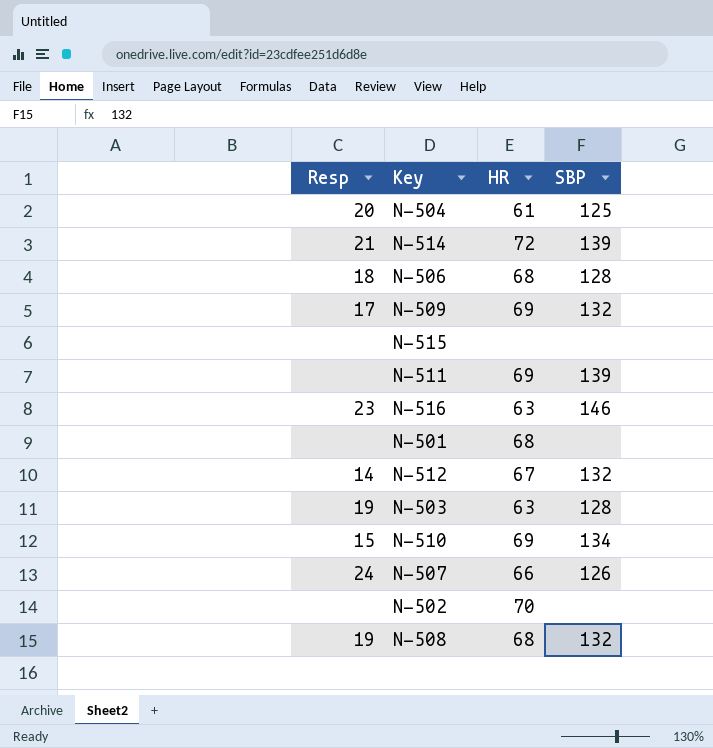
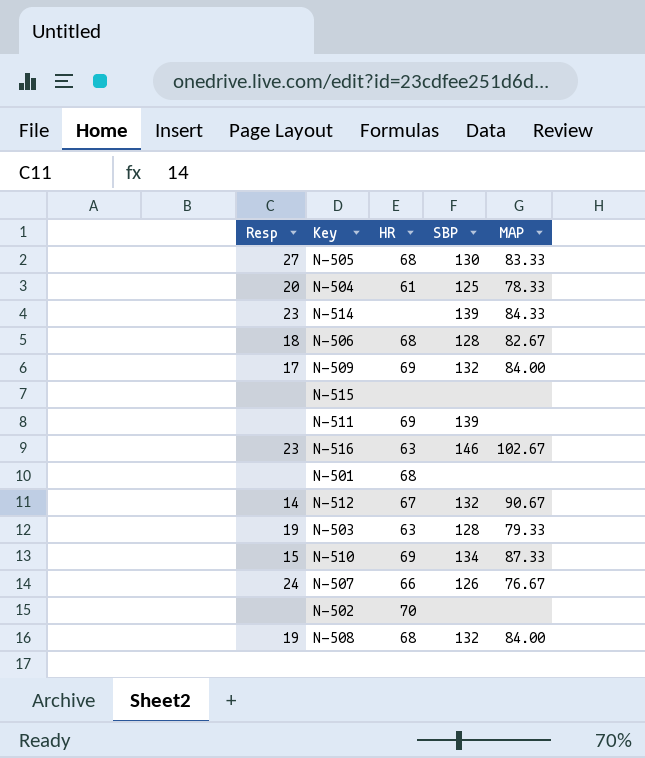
column MAP | position: none -> 5
row N-505: none -> 27 | 68 | 130 | 83.33
N-514 | Resp: 21 -> 23
N-514 | HR: 72 -> none

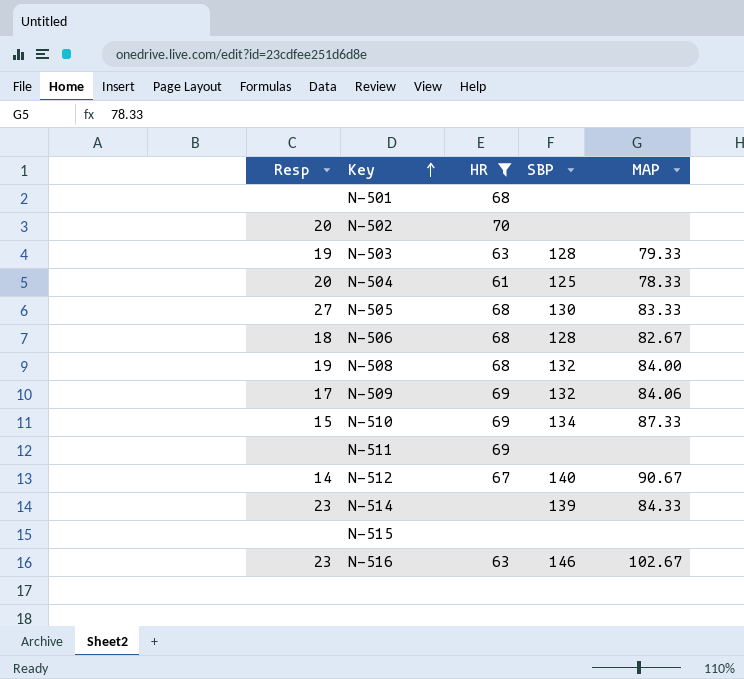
filter: none -> HR != 66
row order: none -> Key ascending
N-502 | Resp: none -> 20
N-509 | MAP: 84.00 -> 84.06
N-511 | SBP: 139 -> none
N-512 | SBP: 132 -> 140

